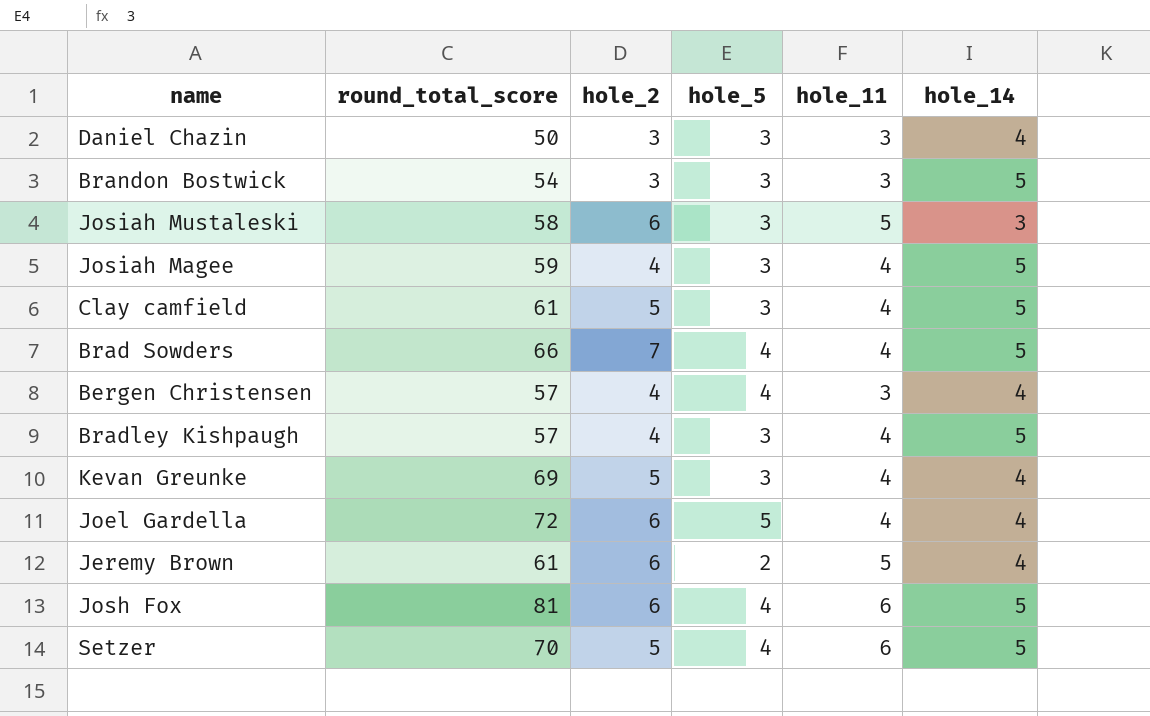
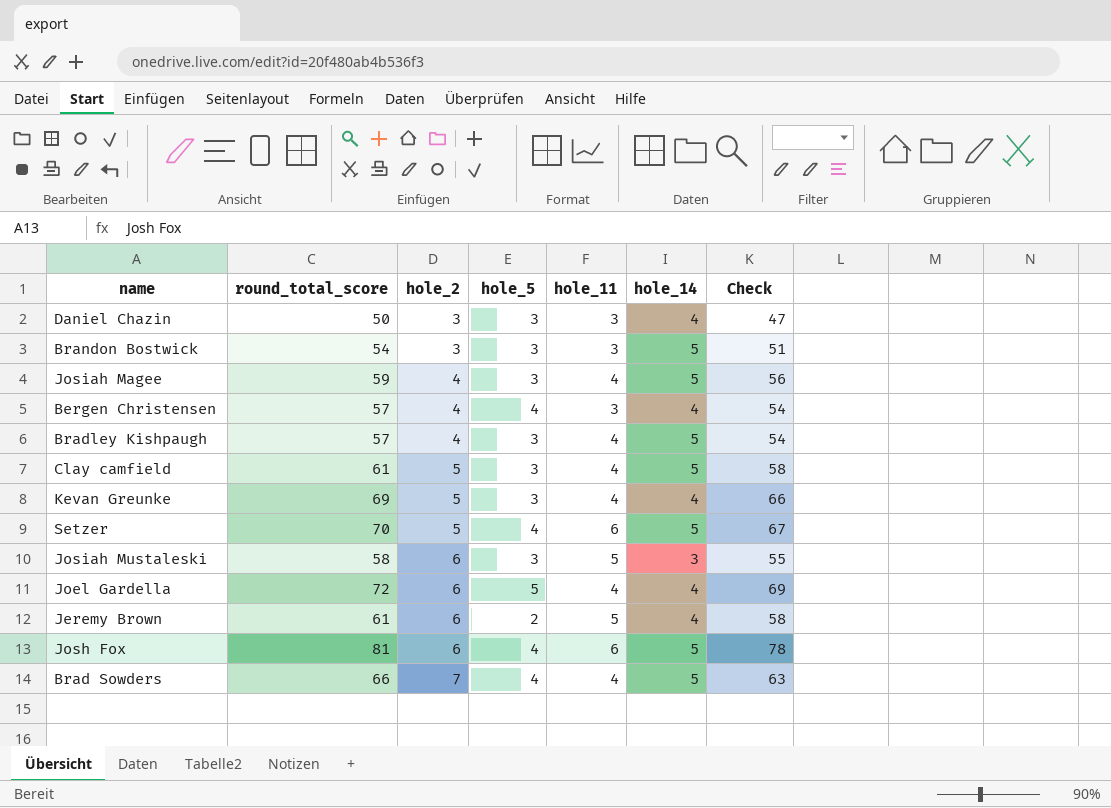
row order: none -> hole_2 ascending
column Check | formula: none -> [round_total_score] - 3

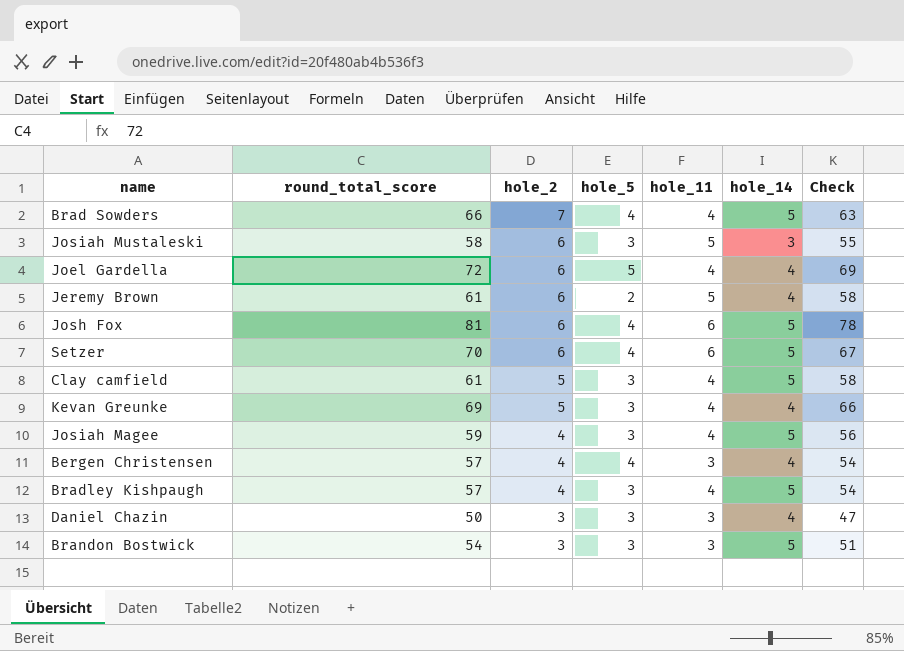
row order: hole_2 ascending -> hole_2 descending
Setzer | hole_2: 5 -> 6

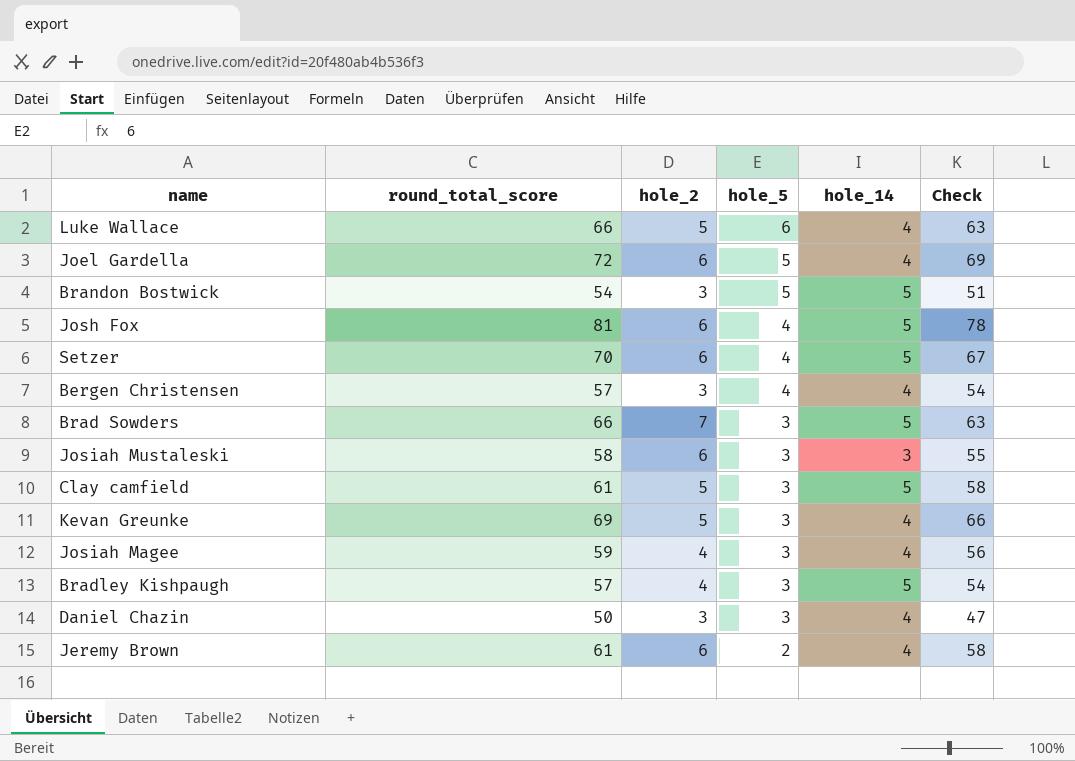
row order: hole_2 descending -> hole_5 descending
column hole_11 | position: 5 -> none
row Luke Wallace: none -> 66 | 5 | 6 | 4 | 63
Brandon Bostwick | hole_5: 3 -> 5
Bergen Christensen | hole_2: 4 -> 3
Brad Sowders | hole_5: 4 -> 3
Josiah Magee | hole_14: 5 -> 4

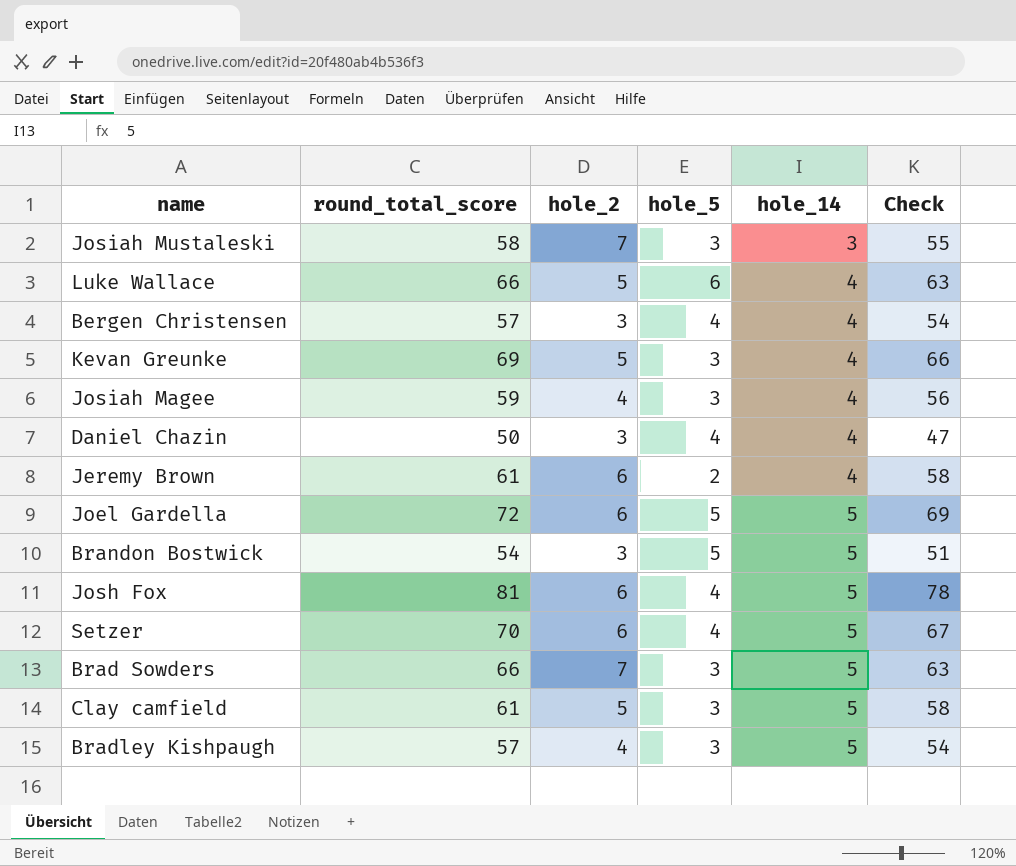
row order: hole_5 descending -> hole_14 ascending
Josiah Mustaleski | hole_2: 6 -> 7
Daniel Chazin | hole_5: 3 -> 4
Joel Gardella | hole_14: 4 -> 5

